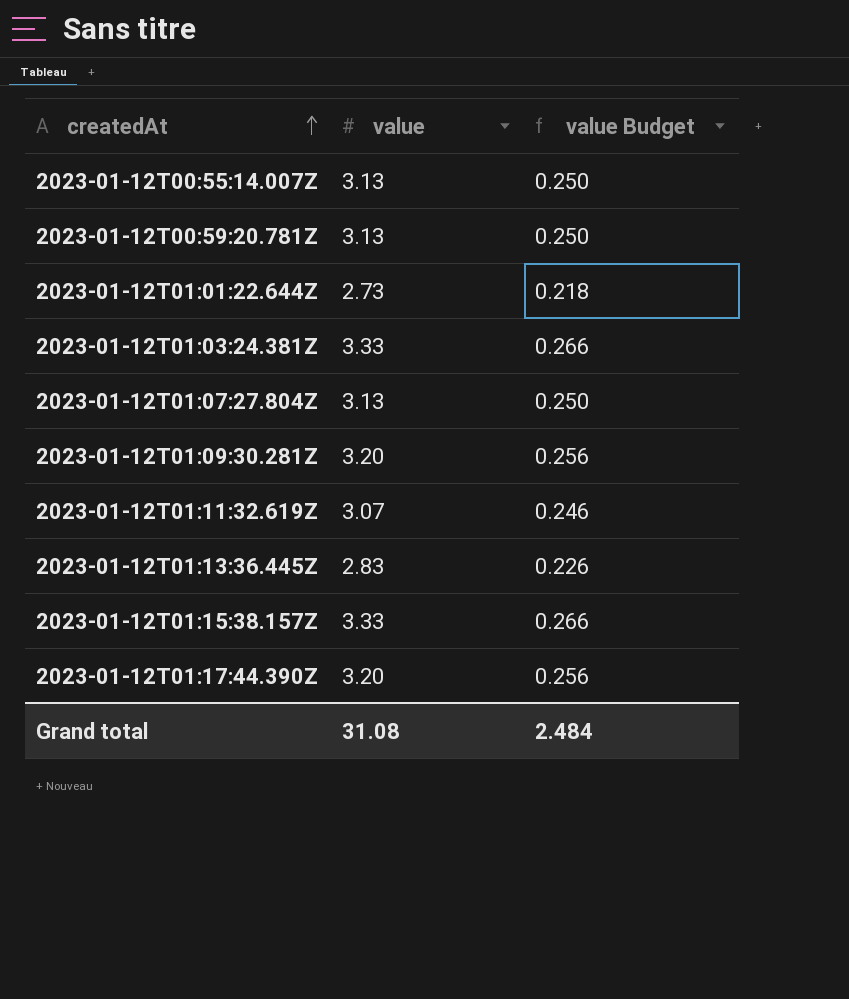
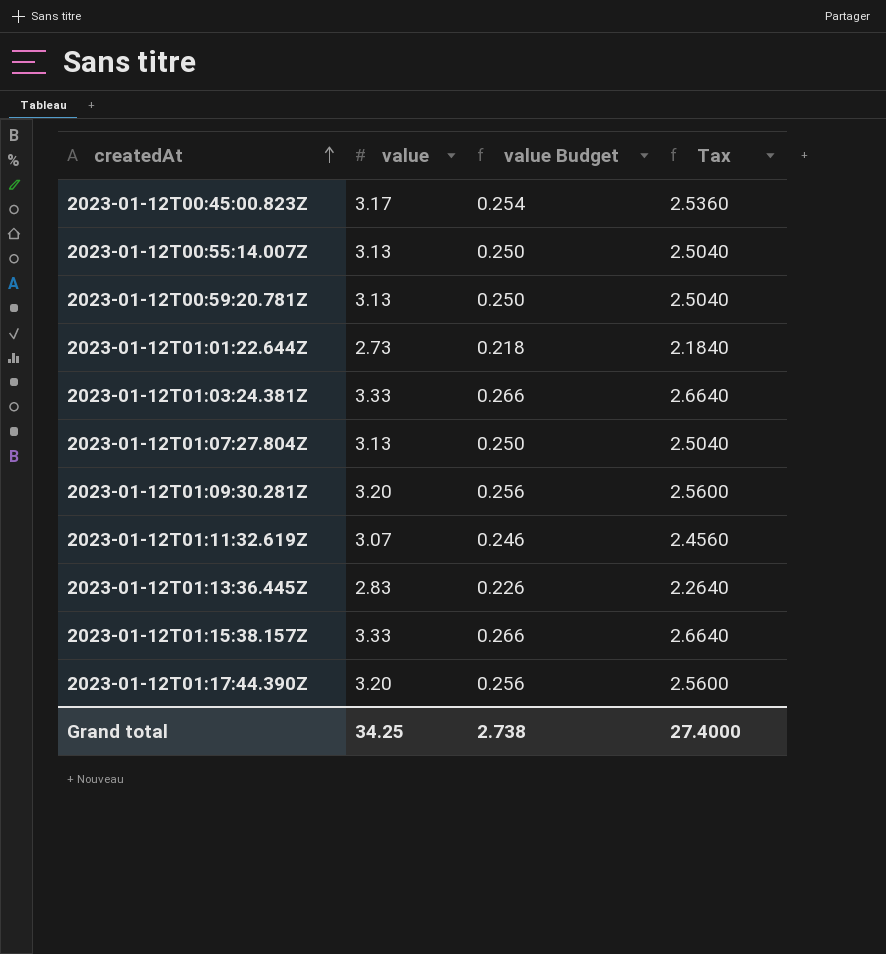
column Tax | formula: none -> [value] * 0.8
row 2023-01-12T00:45:00.823Z: none -> 3.17 | 0.254 | 2.5360
Grand total | value: 31.08 -> 34.25
Grand total | value Budget: 2.484 -> 2.738

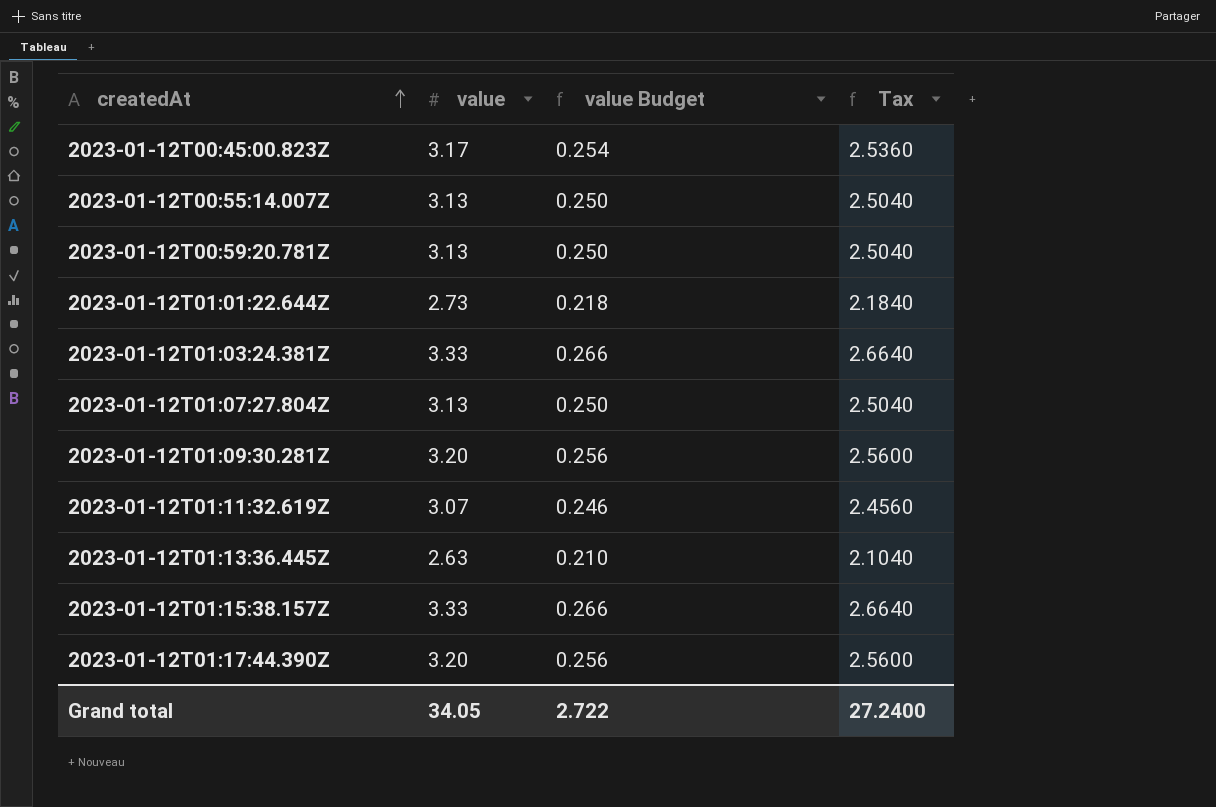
2023-01-12T01:13:36.445Z | value: 2.83 -> 2.63
2023-01-12T01:13:36.445Z | value Budget: 0.226 -> 0.210
2023-01-12T01:13:36.445Z | Tax: 2.2640 -> 2.1040
Grand total | value: 34.25 -> 34.05
Grand total | value Budget: 2.738 -> 2.722
Grand total | Tax: 27.4000 -> 27.2400

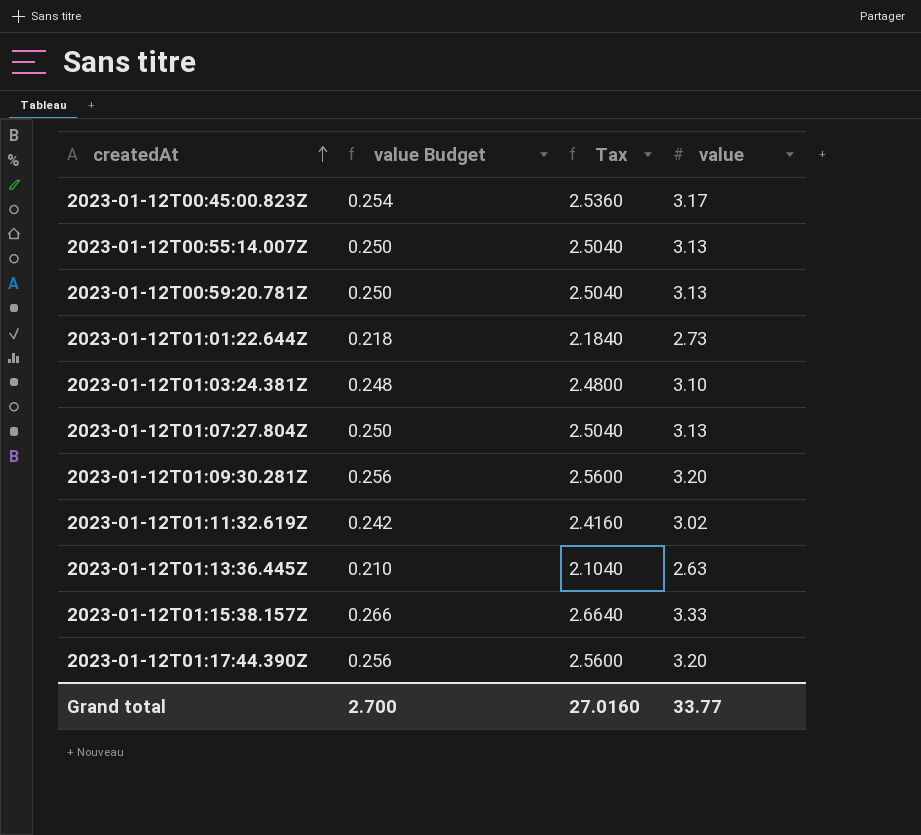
column value | position: 2 -> 4
2023-01-12T01:03:24.381Z | value Budget: 0.266 -> 0.248
2023-01-12T01:03:24.381Z | Tax: 2.6640 -> 2.4800
2023-01-12T01:03:24.381Z | value: 3.33 -> 3.10
2023-01-12T01:11:32.619Z | value Budget: 0.246 -> 0.242
2023-01-12T01:11:32.619Z | Tax: 2.4560 -> 2.4160
2023-01-12T01:11:32.619Z | value: 3.07 -> 3.02
Grand total | value Budget: 2.722 -> 2.700
Grand total | Tax: 27.2400 -> 27.0160
Grand total | value: 34.05 -> 33.77

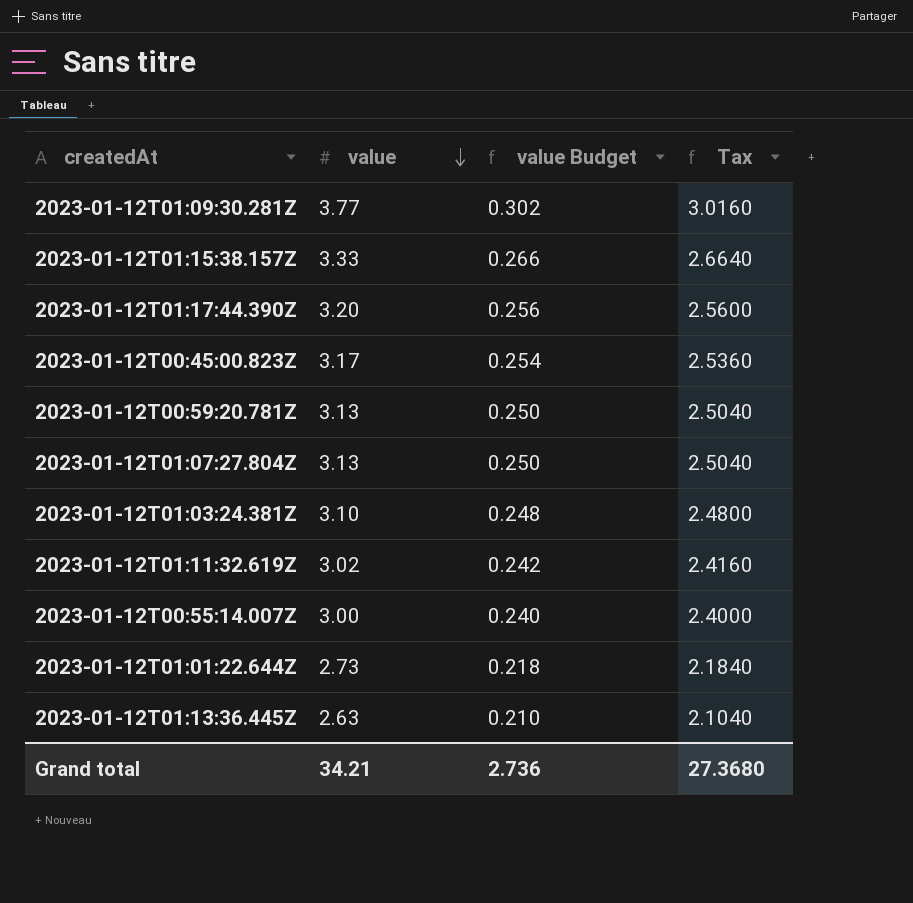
row order: createdAt ascending -> value descending
column value | position: 4 -> 2
2023-01-12T01:09:30.281Z | value: 3.20 -> 3.77
2023-01-12T01:09:30.281Z | value Budget: 0.256 -> 0.302
2023-01-12T01:09:30.281Z | Tax: 2.5600 -> 3.0160
2023-01-12T00:55:14.007Z | value: 3.13 -> 3.00
2023-01-12T00:55:14.007Z | value Budget: 0.250 -> 0.240
2023-01-12T00:55:14.007Z | Tax: 2.5040 -> 2.4000
Grand total | value: 33.77 -> 34.21
Grand total | value Budget: 2.700 -> 2.736
Grand total | Tax: 27.0160 -> 27.3680

